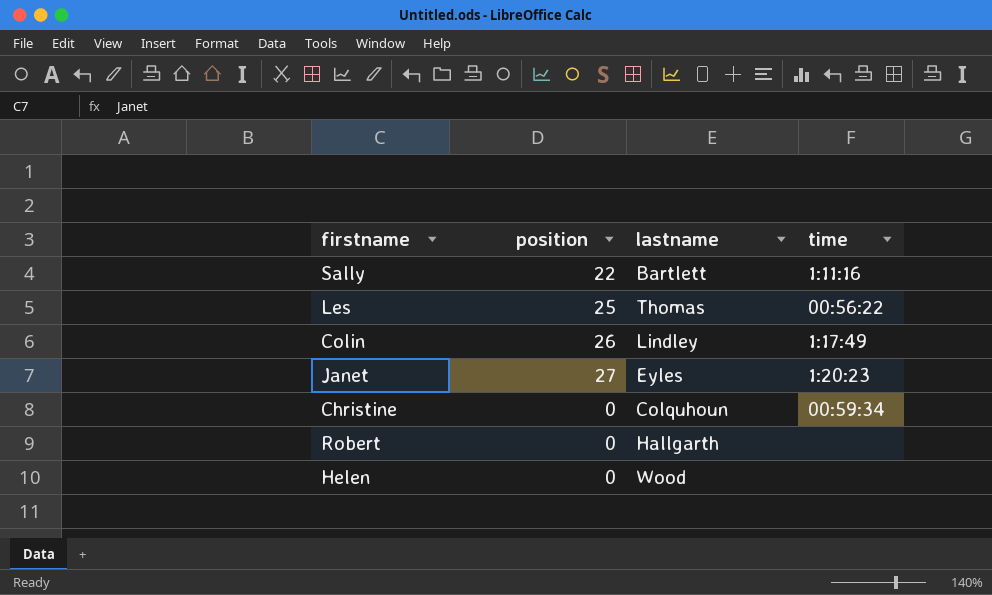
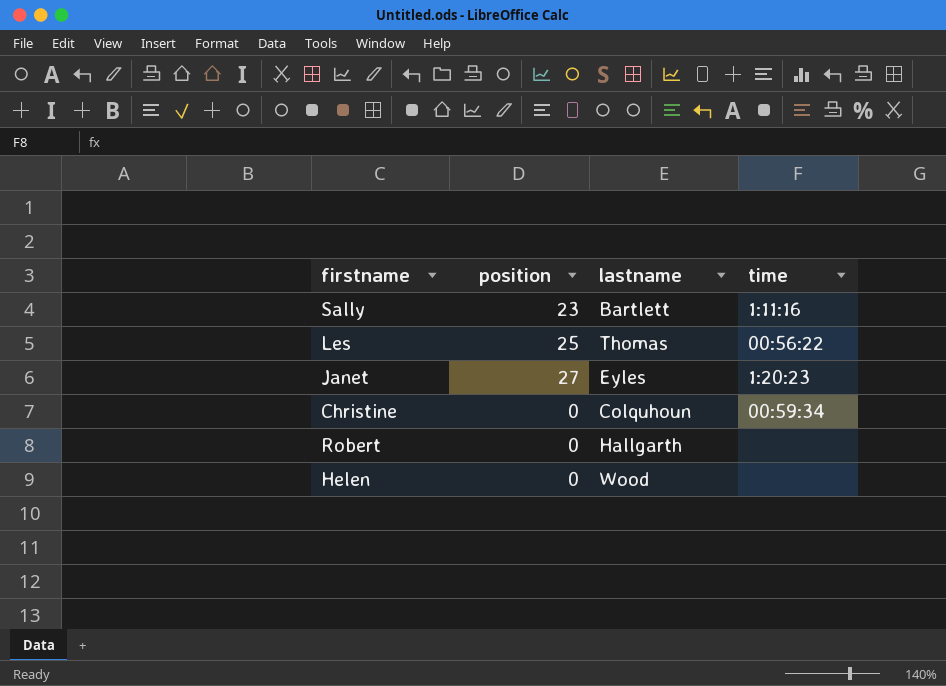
row Colin: 26 | Lindley | 1:17:49 -> none
Sally | position: 22 -> 23

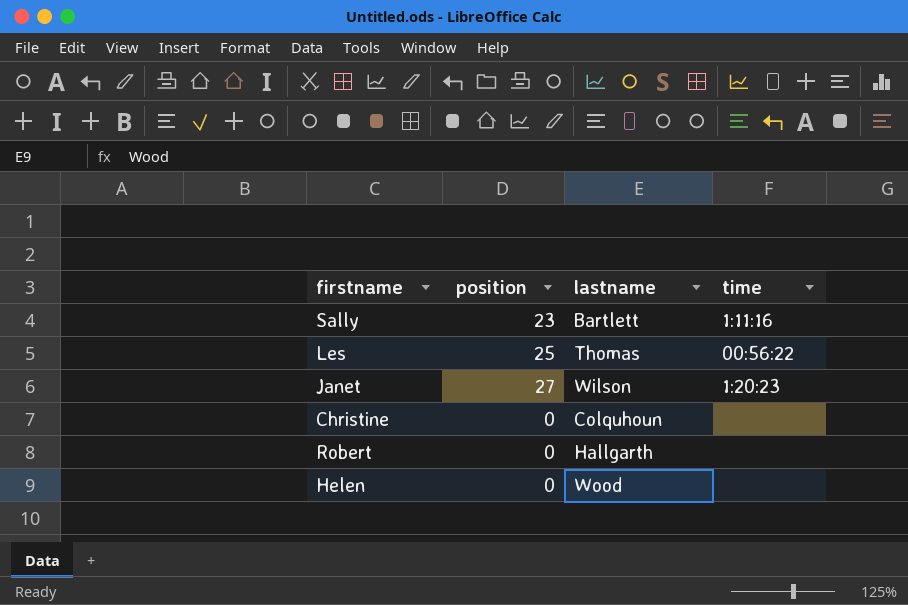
Janet | lastname: Eyles -> Wilson
Christine | time: 00:59:34 -> none

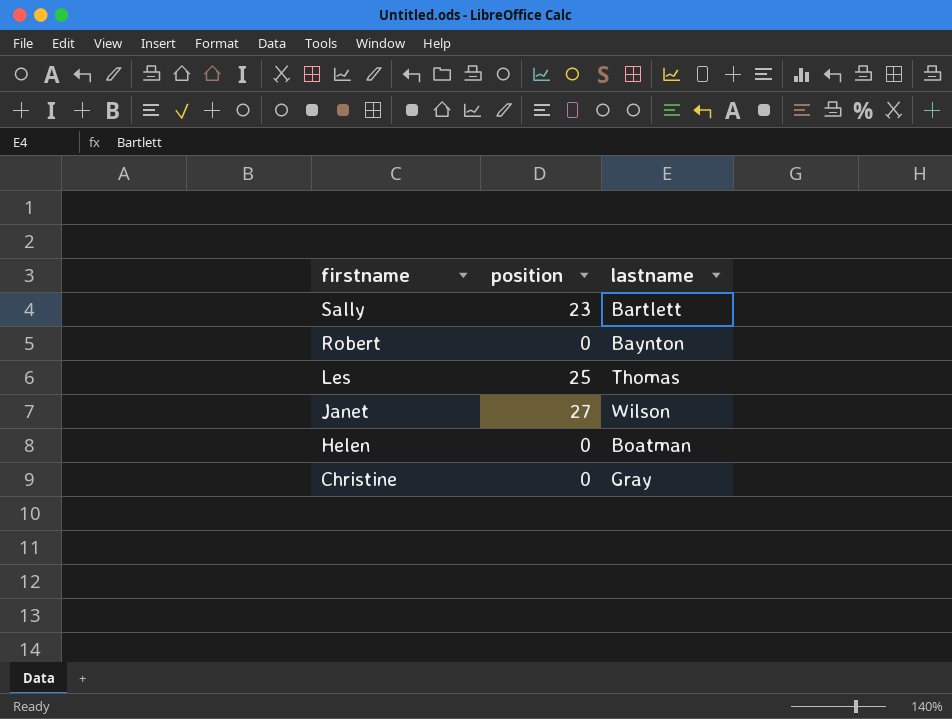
row order: none -> firstname descending
column time | position: 4 -> none
Robert | lastname: Hallgarth -> Baynton
Helen | lastname: Wood -> Boatman
Christine | lastname: Colquhoun -> Gray

